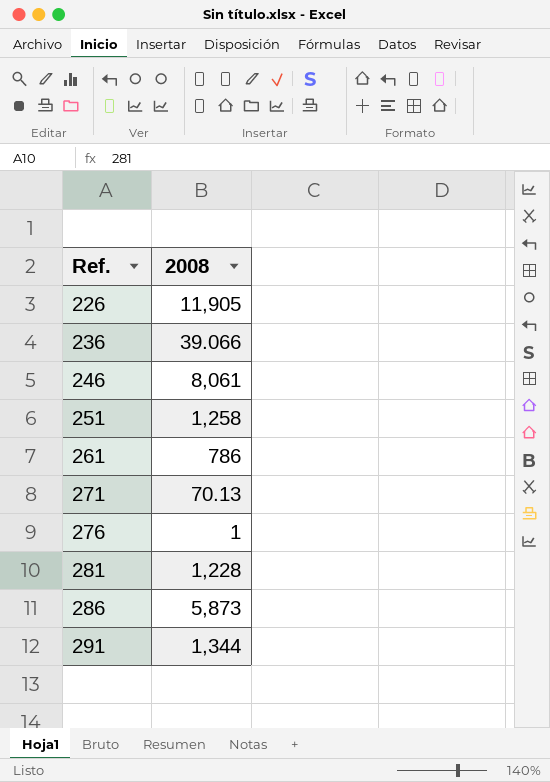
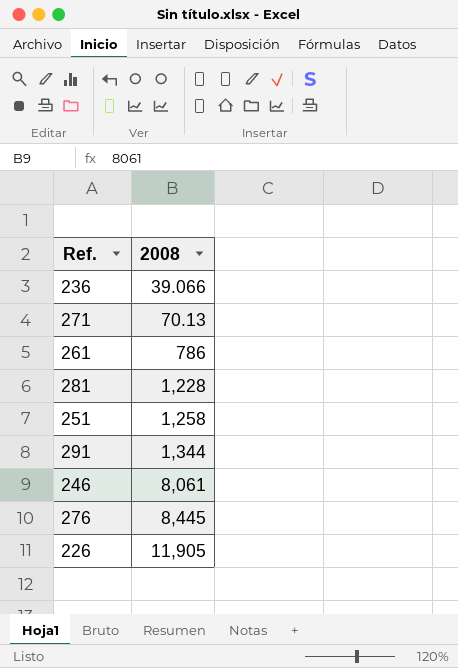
row order: Ref. ascending -> 2008 ascending
row 286: 5,873 -> none
276 | 2008: 1 -> 8,445

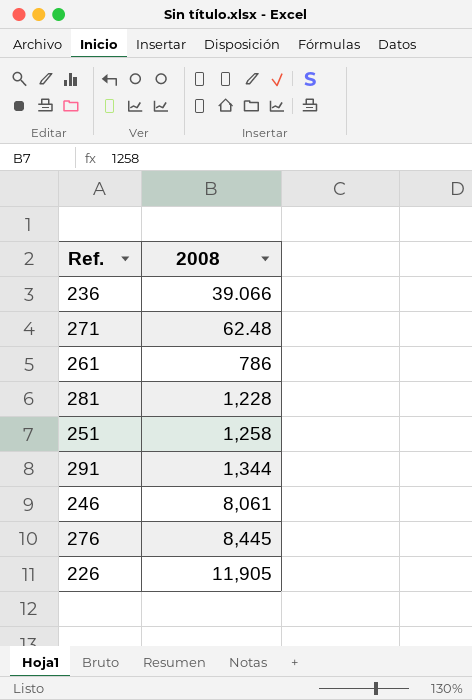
271 | 2008: 70.13 -> 62.48

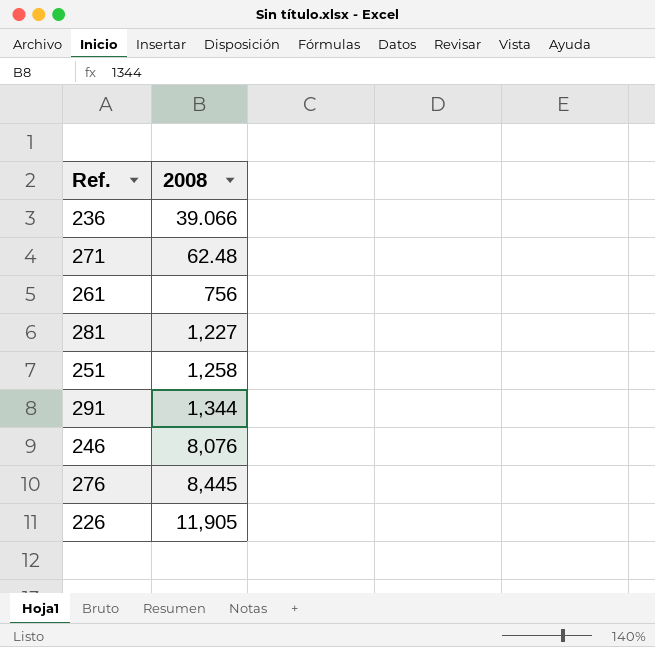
261 | 2008: 786 -> 756
281 | 2008: 1,228 -> 1,227
246 | 2008: 8,061 -> 8,076

